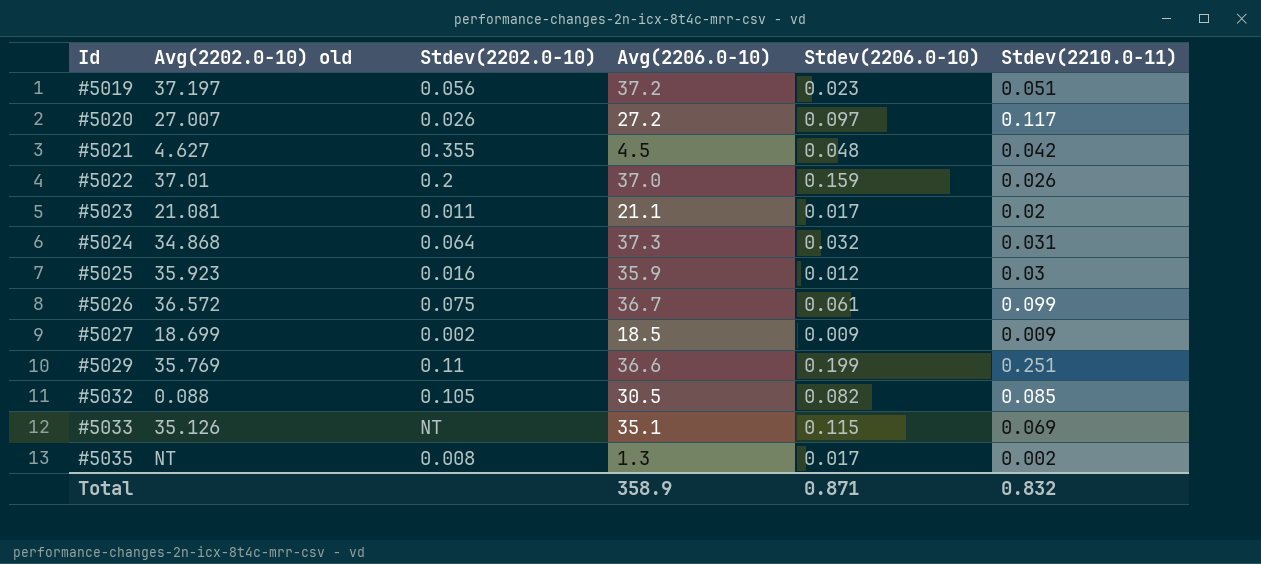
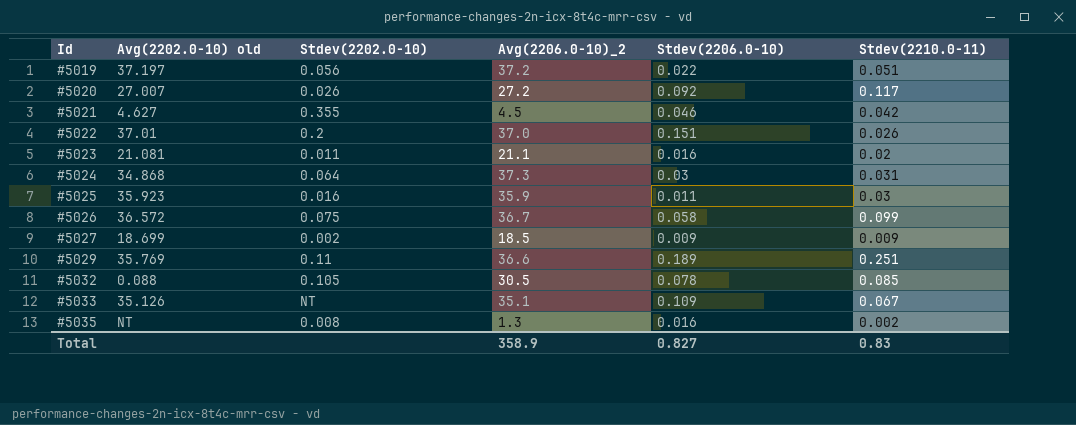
column name: Avg(2206.0-10) -> Avg(2206.0-10)_2
#5019 | Stdev(2206.0-10): 0.023 -> 0.022
#5020 | Stdev(2206.0-10): 0.097 -> 0.092
#5021 | Stdev(2206.0-10): 0.048 -> 0.046
#5022 | Stdev(2206.0-10): 0.159 -> 0.151
#5023 | Stdev(2206.0-10): 0.017 -> 0.016
#5024 | Stdev(2206.0-10): 0.032 -> 0.03
#5025 | Stdev(2206.0-10): 0.012 -> 0.011
#5026 | Stdev(2206.0-10): 0.061 -> 0.058
#5029 | Stdev(2206.0-10): 0.199 -> 0.189
#5032 | Stdev(2206.0-10): 0.082 -> 0.078
#5033 | Stdev(2206.0-10): 0.115 -> 0.109
#5033 | Stdev(2210.0-11): 0.069 -> 0.067
#5035 | Stdev(2206.0-10): 0.017 -> 0.016
Total | Stdev(2206.0-10): 0.871 -> 0.827
Total | Stdev(2210.0-11): 0.832 -> 0.83

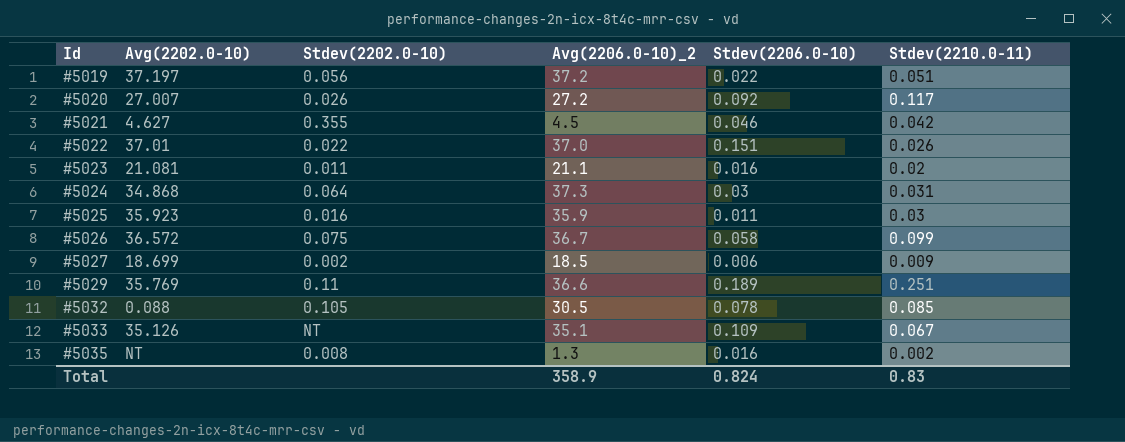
column name: Avg(2202.0-10) old -> Avg(2202.0-10)
#5022 | Stdev(2202.0-10): 0.2 -> 0.022
#5027 | Stdev(2206.0-10): 0.009 -> 0.006
Total | Stdev(2206.0-10): 0.827 -> 0.824

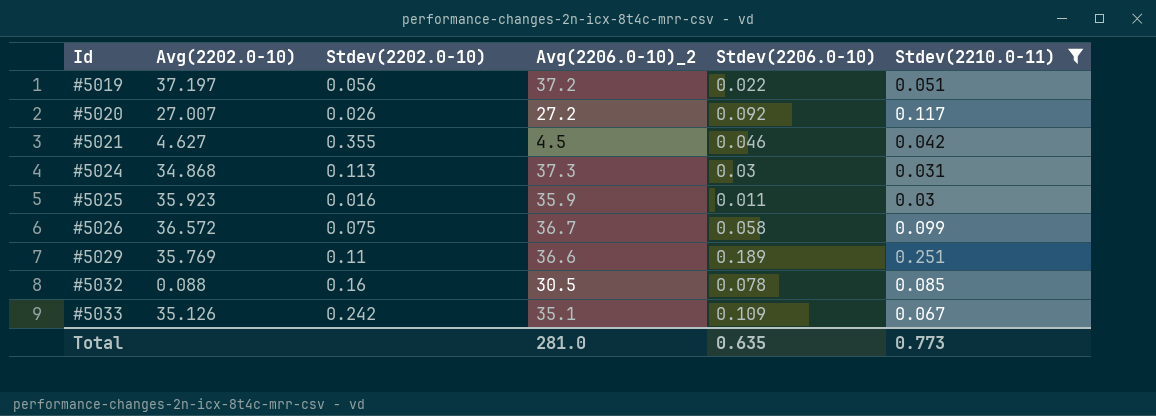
filter: none -> Stdev(2210.0-11) >= 0.03
#5024 | Stdev(2202.0-10): 0.064 -> 0.113
#5032 | Stdev(2202.0-10): 0.105 -> 0.16
#5033 | Stdev(2202.0-10): NT -> 0.242
Total | Avg(2206.0-10)_2: 358.9 -> 281.0
Total | Stdev(2206.0-10): 0.824 -> 0.635
Total | Stdev(2210.0-11): 0.83 -> 0.773

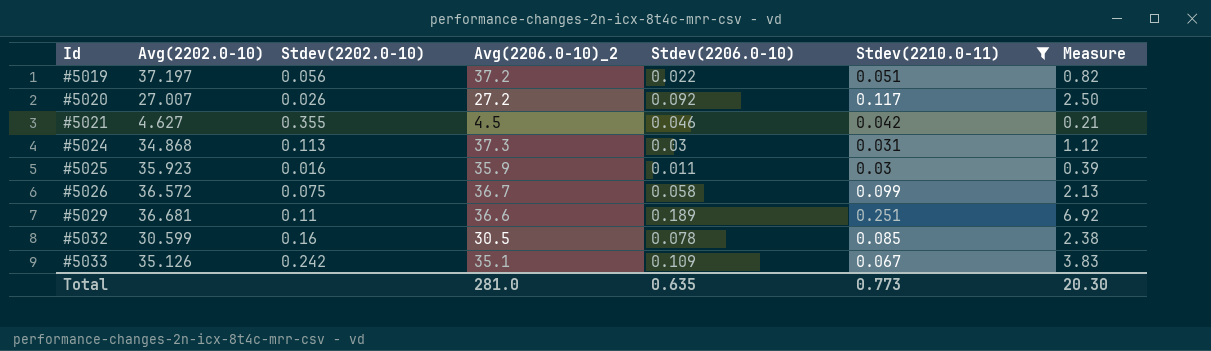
column Measure | formula: none -> [Avg(2206.0-10)_2] * [Stdev(2206.0-10)]
#5029 | Avg(2202.0-10): 35.769 -> 36.681
#5032 | Avg(2202.0-10): 0.088 -> 30.599

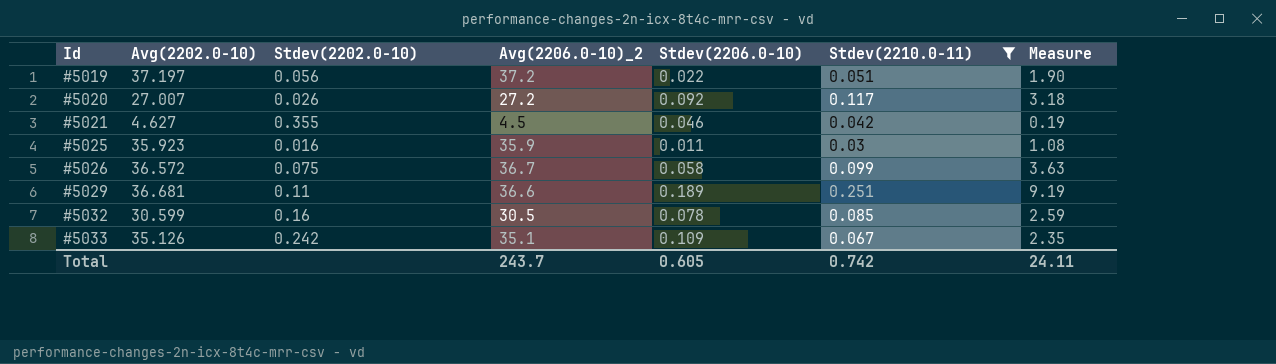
column Measure | formula: [Avg(2206.0-10)_2] * [Stdev(2206.0-10)] -> [Avg(2206.0-10)_2] * [Stdev(2210.0-11)]
row #5024: 34.868 | 0.113 | 37.3 | 0.03 | 0.031 | 1.12 -> none
Total | Avg(2206.0-10)_2: 281.0 -> 243.7
Total | Stdev(2206.0-10): 0.635 -> 0.605
Total | Stdev(2210.0-11): 0.773 -> 0.742
Total | Measure: 20.30 -> 24.11

